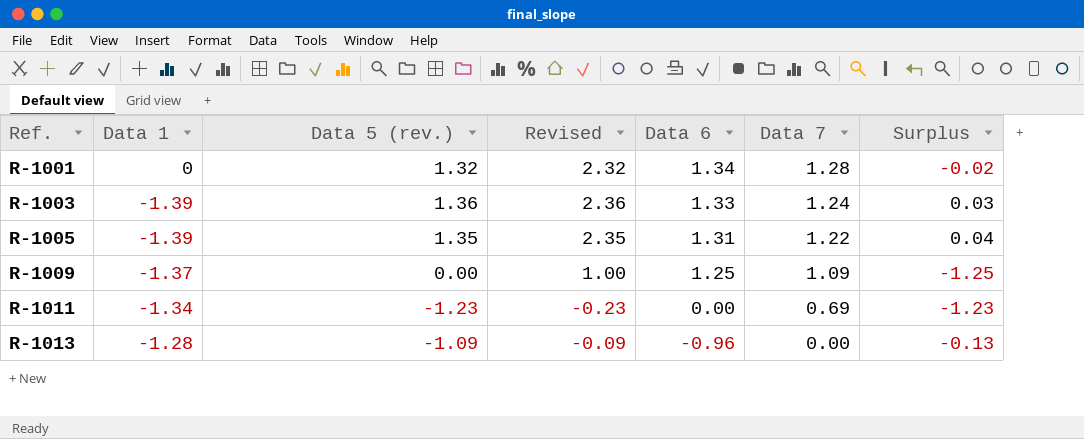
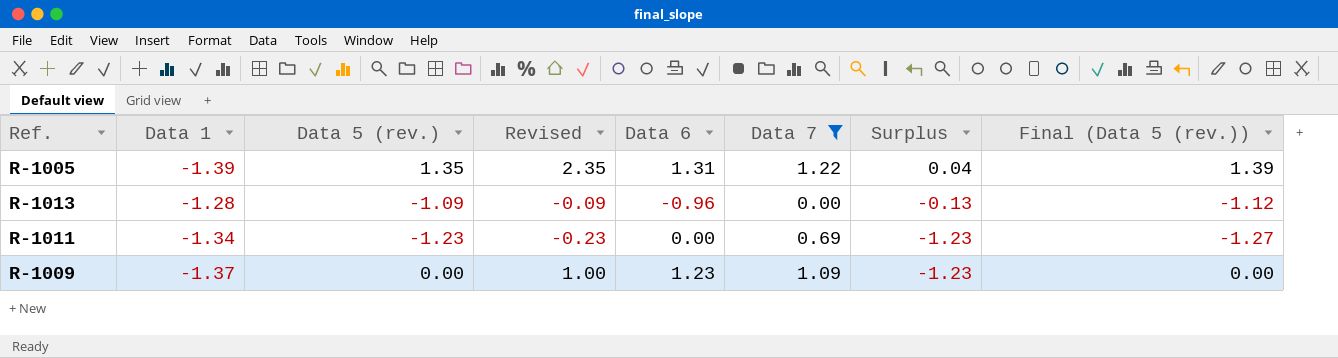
filter: none -> Data 7 <= 1.22
row order: Ref. ascending -> Surplus descending
column Final (Data 5 (rev.)) | formula: none -> [Data 5 (rev.)] * 1.03
R-1009 | Data 6: 1.25 -> 1.23
R-1009 | Surplus: -1.25 -> -1.23

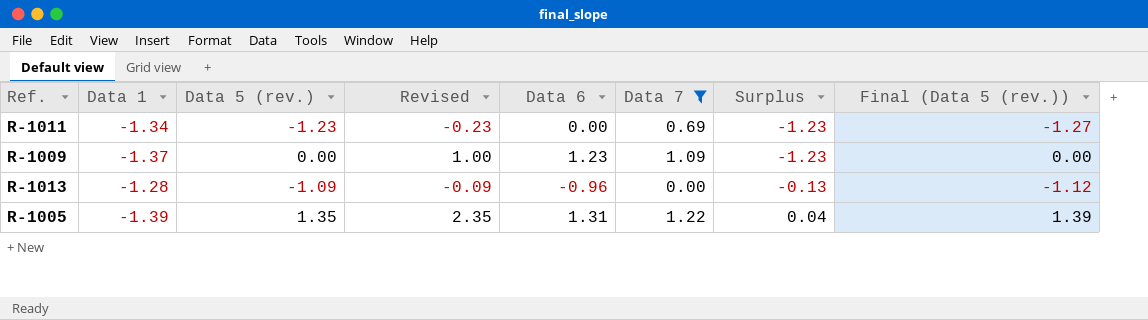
row order: Surplus descending -> Surplus ascending

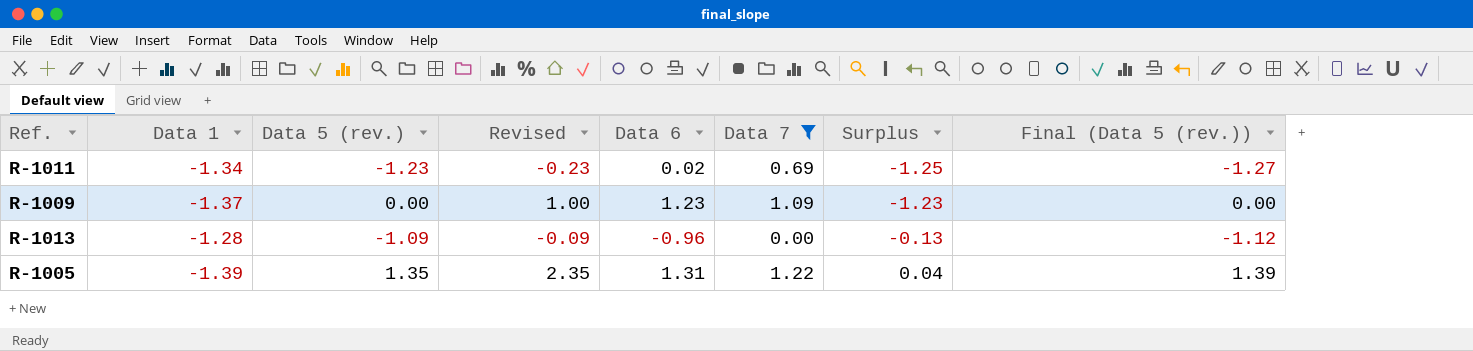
R-1011 | Data 6: 0.00 -> 0.02
R-1011 | Surplus: -1.23 -> -1.25

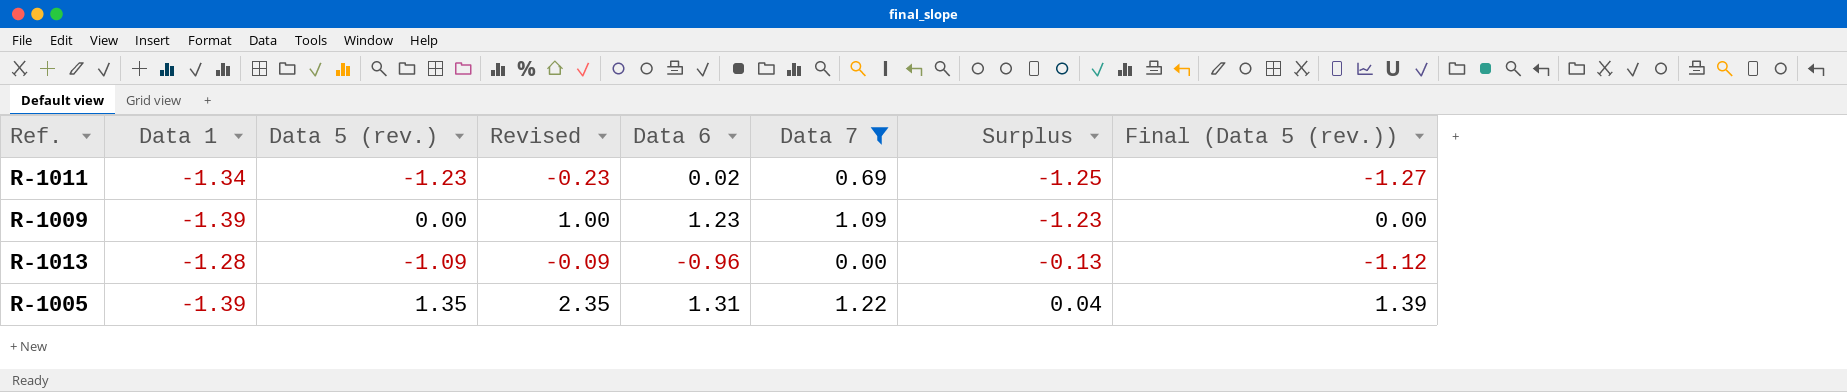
R-1009 | Data 1: -1.37 -> -1.39

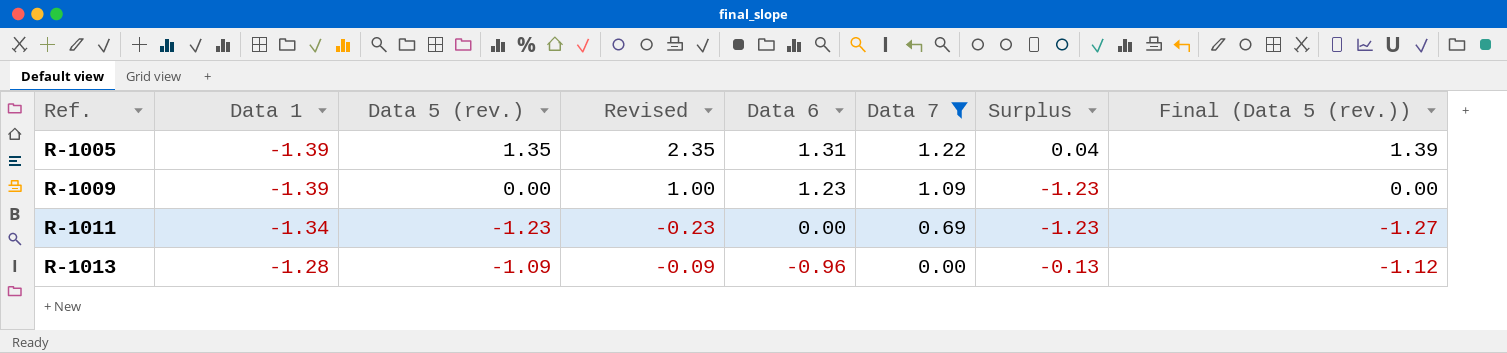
row order: Surplus ascending -> Ref. ascending
R-1011 | Data 6: 0.02 -> 0.00
R-1011 | Surplus: -1.25 -> -1.23

